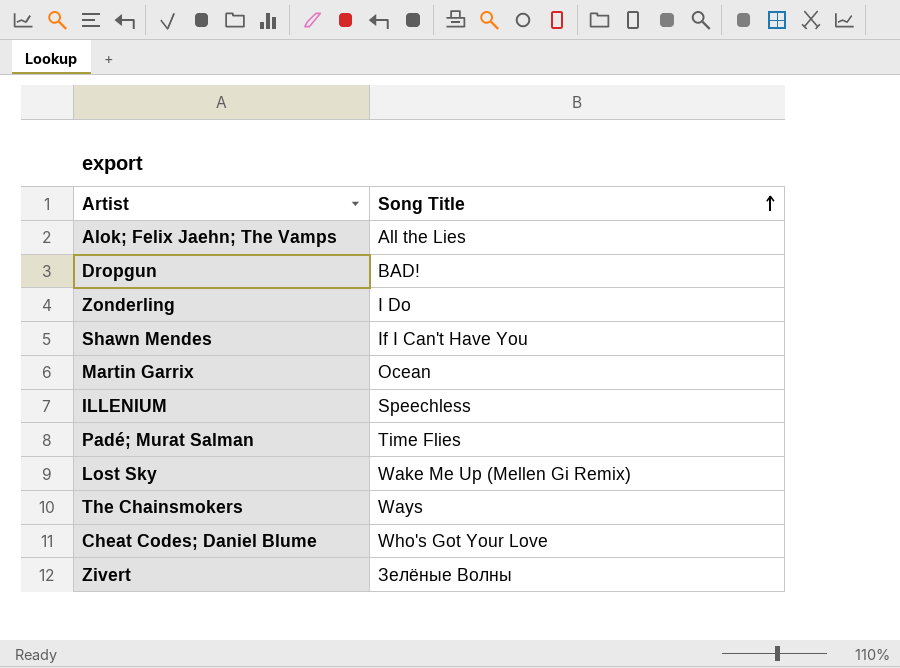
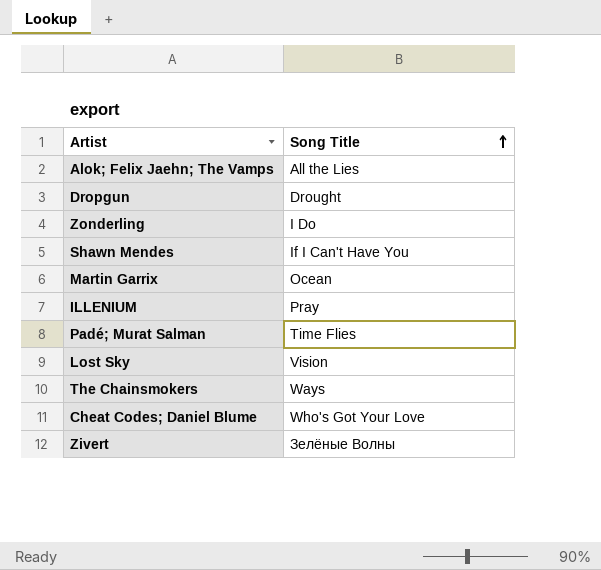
Dropgun | Song Title: BAD! -> Drought
ILLENIUM | Song Title: Speechless -> Pray
Lost Sky | Song Title: Wake Me Up (Mellen Gi Remix) -> Vision

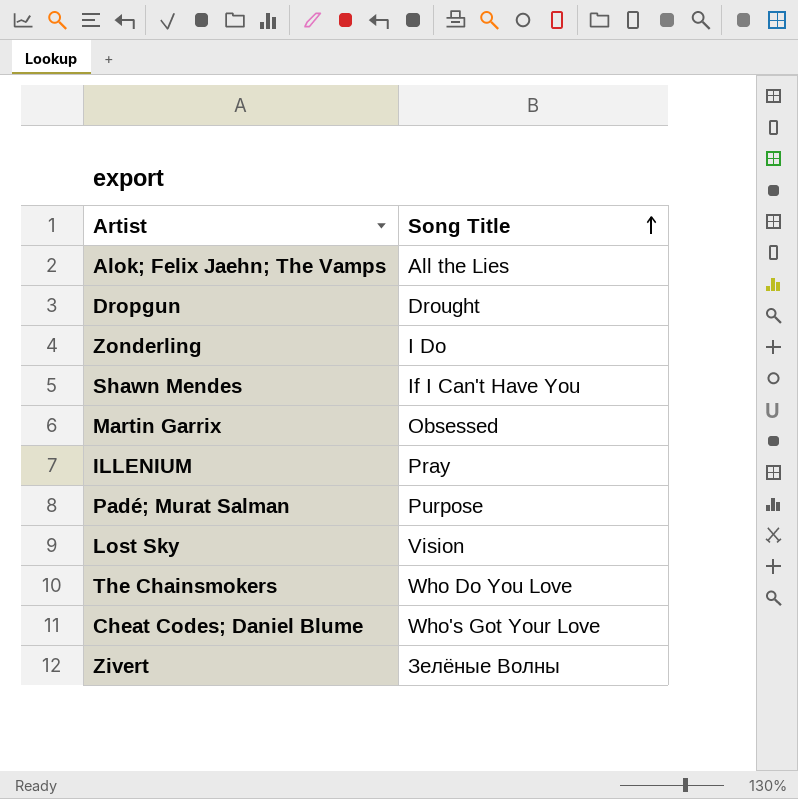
Martin Garrix | Song Title: Ocean -> Obsessed
Padé; Murat Salman | Song Title: Time Flies -> Purpose
The Chainsmokers | Song Title: Ways -> Who Do You Love

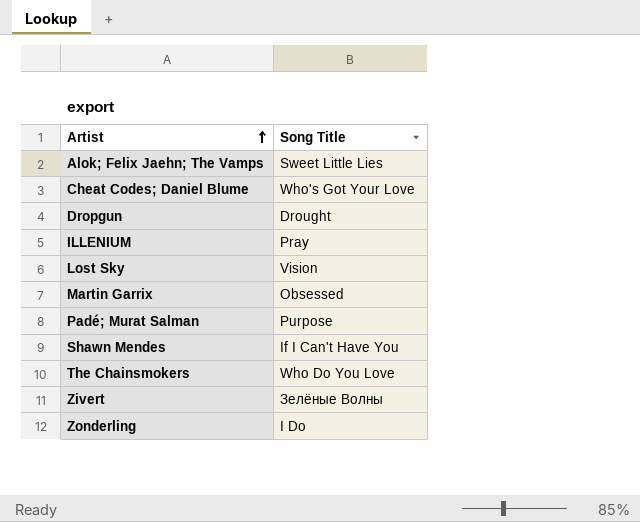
row order: Song Title ascending -> Artist ascending
Alok; Felix Jaehn; The Vamps | Song Title: All the Lies -> Sweet Little Lies

